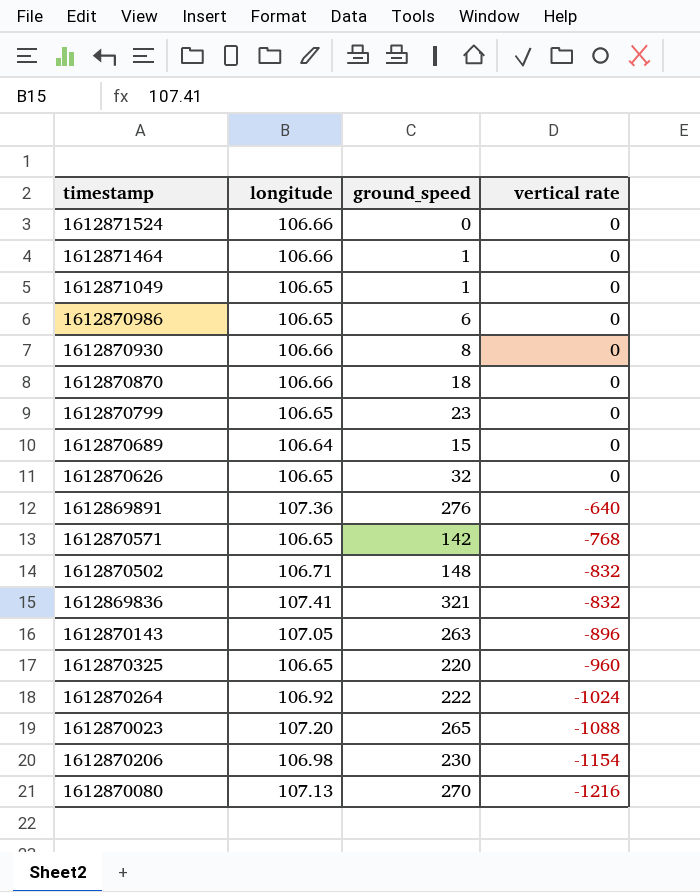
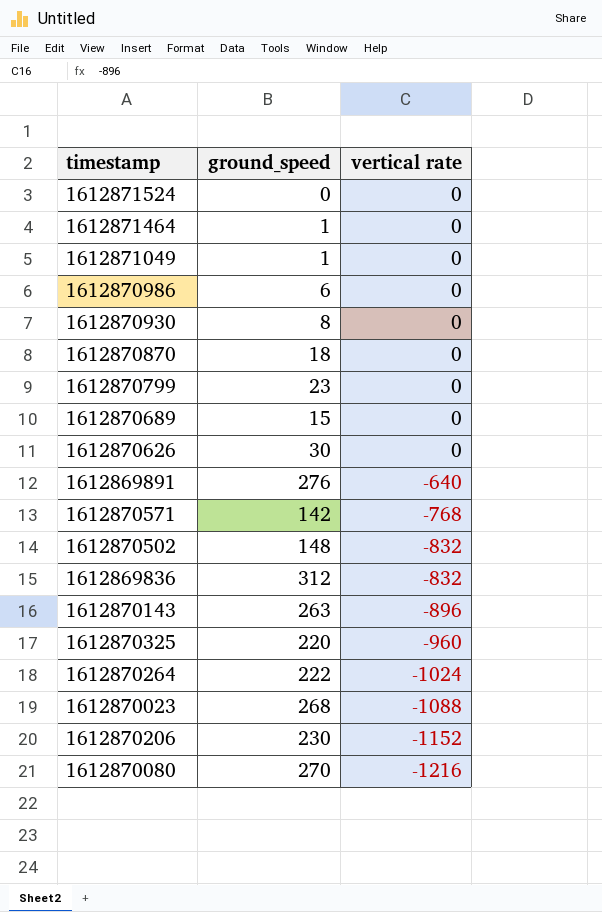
column longitude | position: 2 -> none
1612870626 | ground_speed: 32 -> 30
1612869836 | ground_speed: 321 -> 312
1612870023 | ground_speed: 265 -> 268
1612870206 | vertical rate: -1154 -> -1152

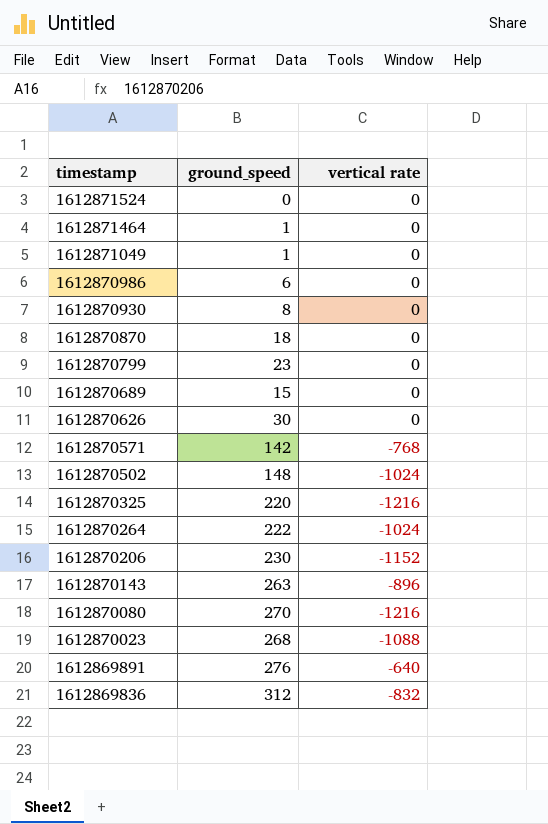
row order: vertical rate descending -> timestamp descending
1612870502 | vertical rate: -832 -> -1024
1612870325 | vertical rate: -960 -> -1216

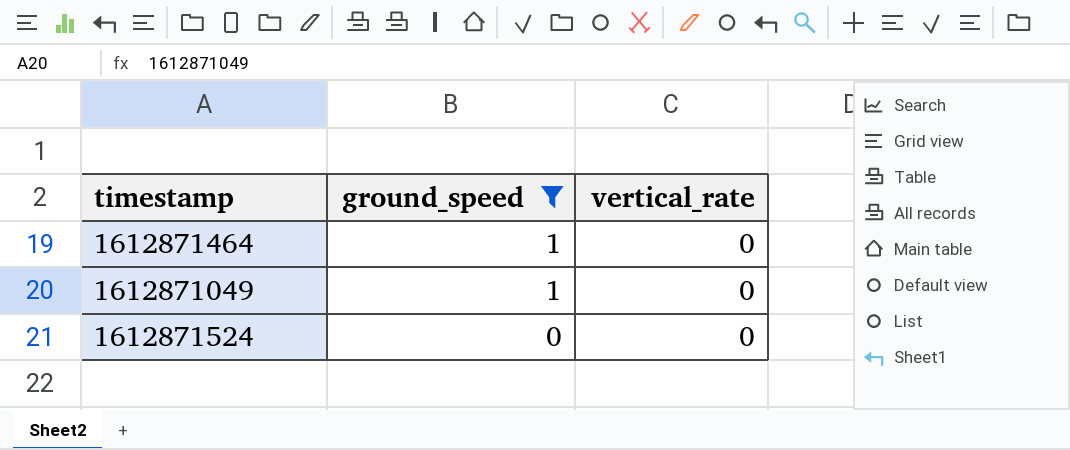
filter: none -> ground_speed <= 1
row order: timestamp descending -> ground_speed descending
column name: vertical rate -> vertical_rate

